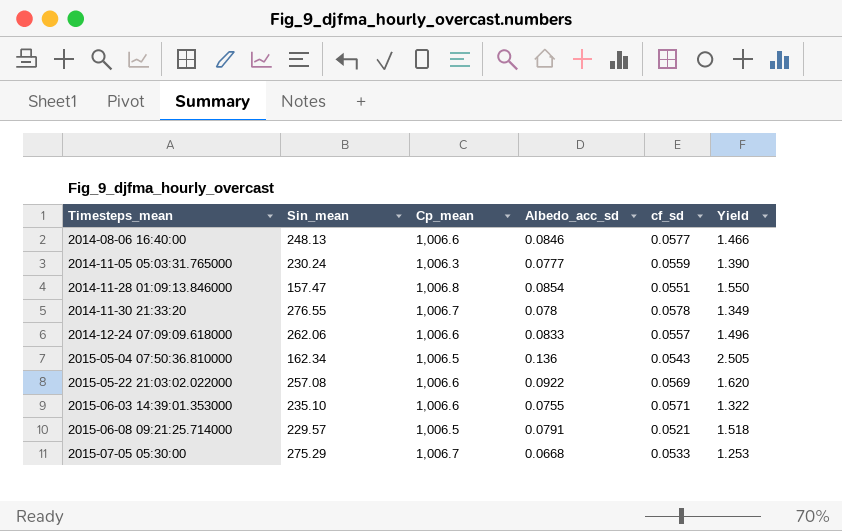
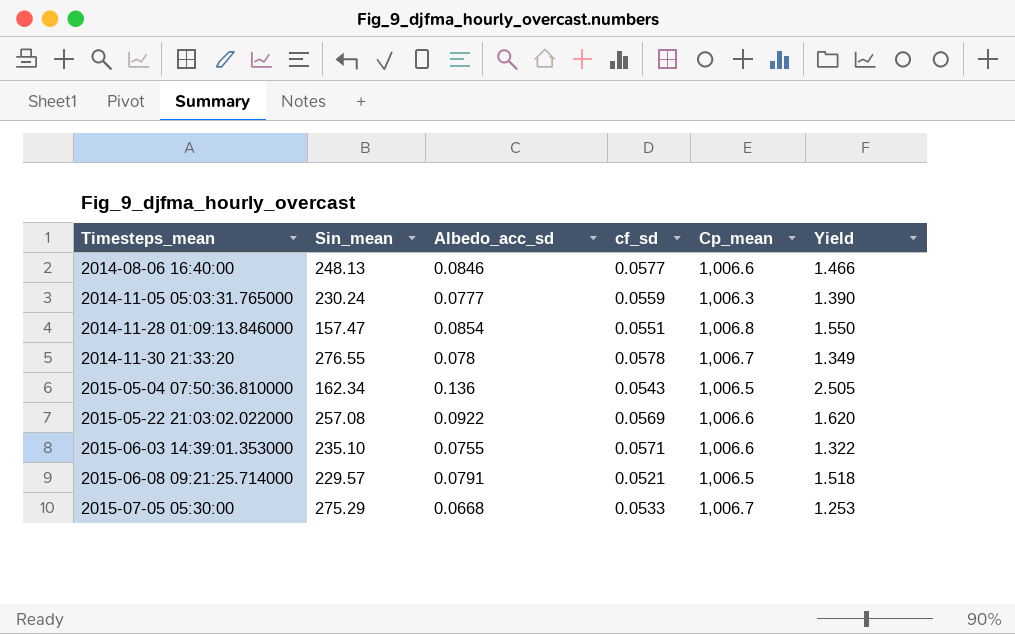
column Cp_mean | position: 3 -> 5
row 2014-12-24 07:09:09.618000: 262.06 | 1,006.6 | 0.0833 | 0.0557 | 1.496 -> none

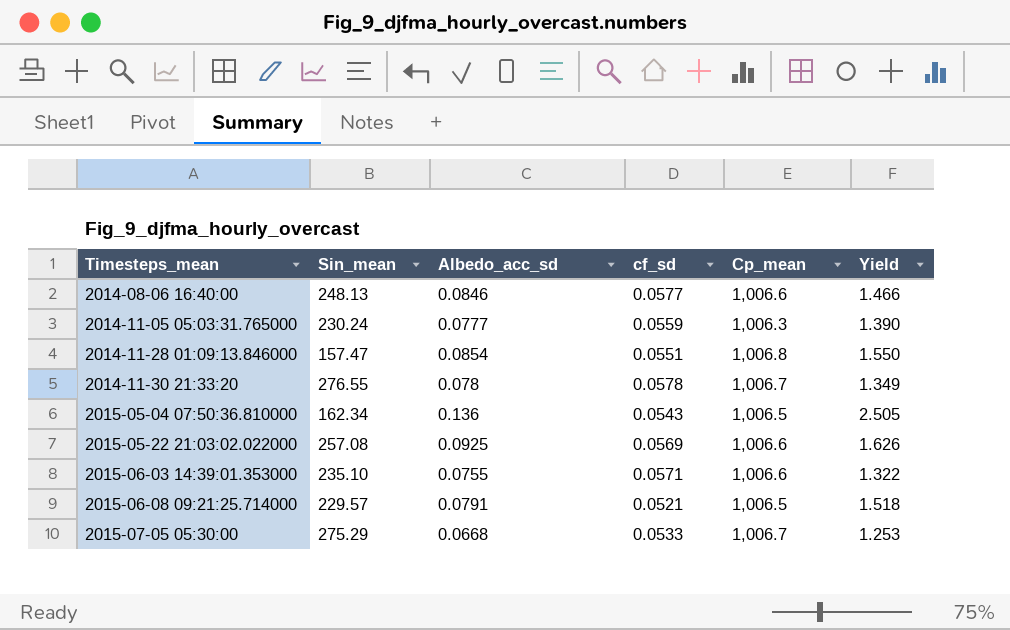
2015-05-22 21:03:02.022000 | Albedo_acc_sd: 0.0922 -> 0.0925
2015-05-22 21:03:02.022000 | Yield: 1.620 -> 1.626

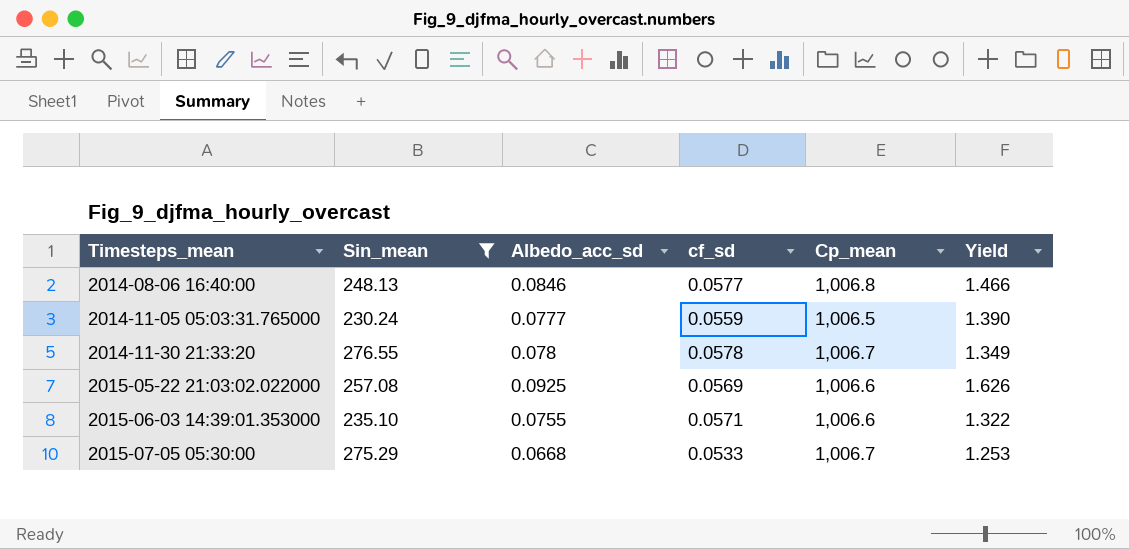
filter: none -> Sin_mean >= 230.24
2014-08-06 16:40:00 | Cp_mean: 1,006.6 -> 1,006.8
2014-11-05 05:03:31.765000 | Cp_mean: 1,006.3 -> 1,006.5

